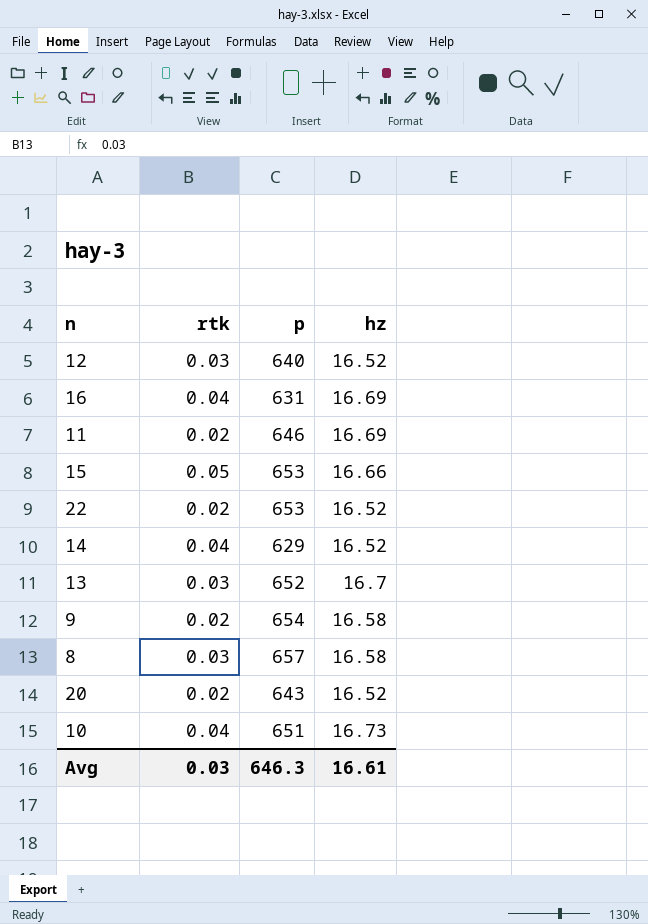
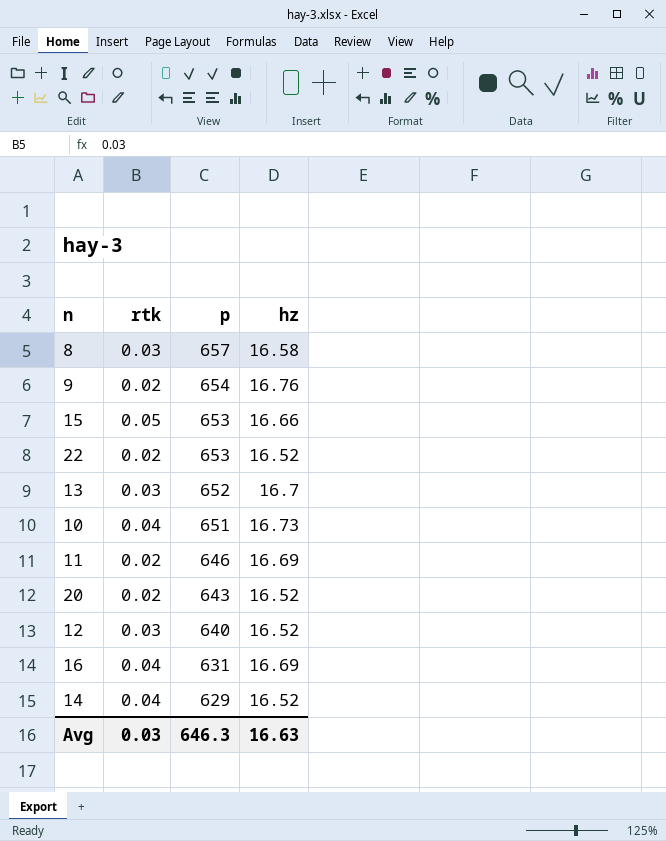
row order: none -> p descending
9 | hz: 16.58 -> 16.76
Avg | hz: 16.61 -> 16.63

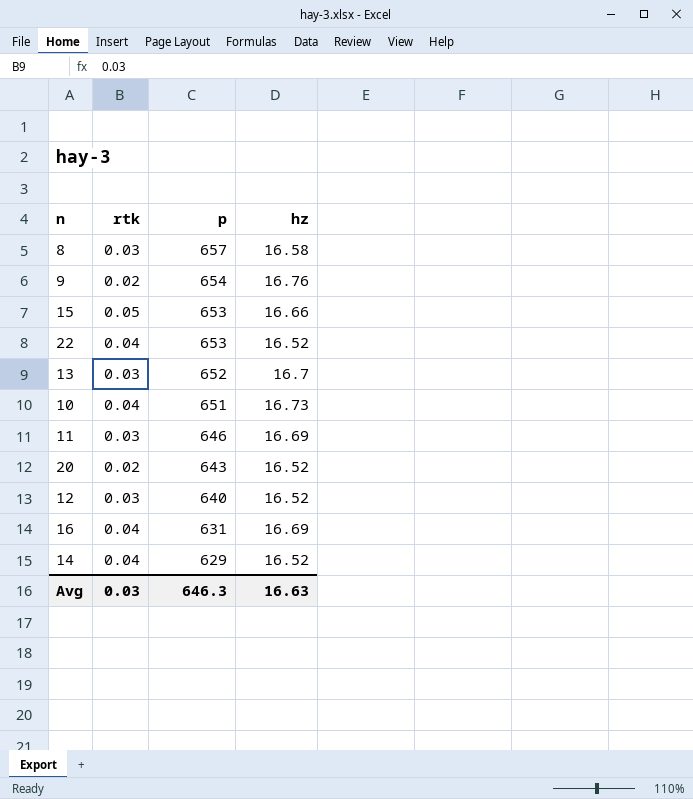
22 | rtk: 0.02 -> 0.04
11 | rtk: 0.02 -> 0.03

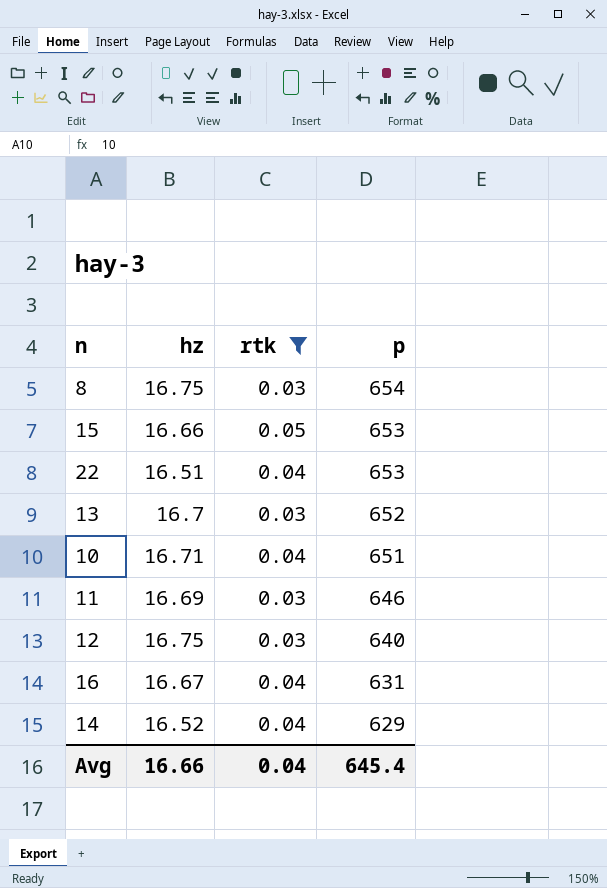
filter: none -> rtk != 0.02
column hz | position: 4 -> 2
8 | hz: 16.58 -> 16.75
8 | p: 657 -> 654
22 | hz: 16.52 -> 16.51
10 | hz: 16.73 -> 16.71
12 | hz: 16.52 -> 16.75
16 | hz: 16.69 -> 16.67
Avg | hz: 16.63 -> 16.66
Avg | rtk: 0.03 -> 0.04
Avg | p: 646.3 -> 645.4

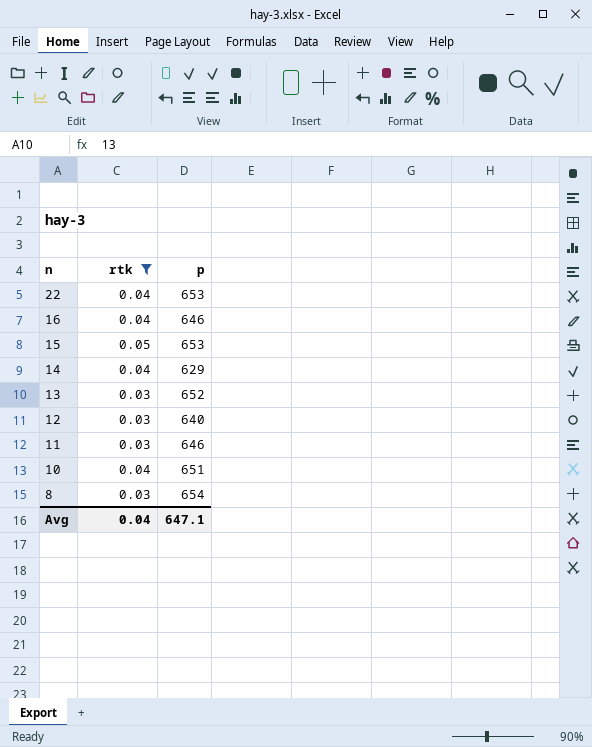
row order: p descending -> n descending
column hz | position: 2 -> none
16 | p: 631 -> 646
Avg | p: 645.4 -> 647.1

